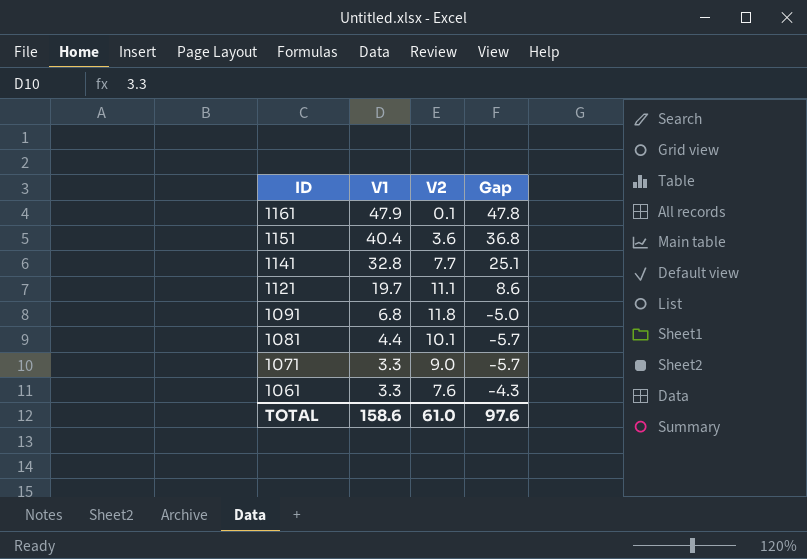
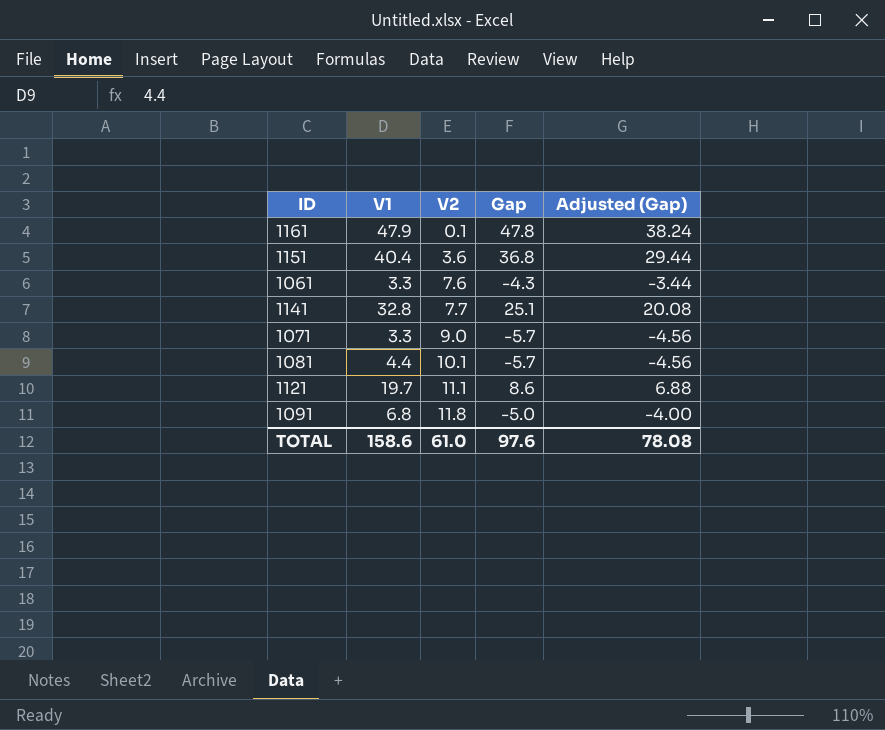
row order: ID descending -> V2 ascending
column Adjusted (Gap) | formula: none -> [Gap] * 0.8

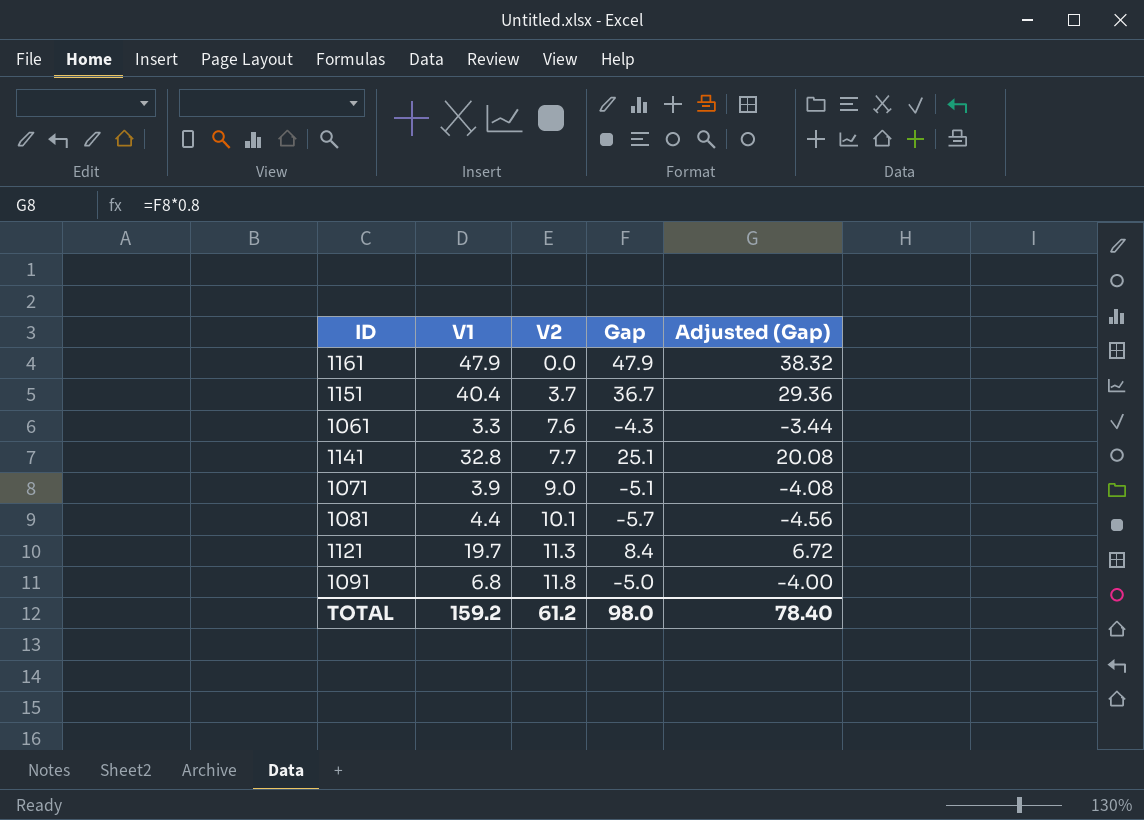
1161 | V2: 0.1 -> 0.0
1161 | Gap: 47.8 -> 47.9
1161 | Adjusted (Gap): 38.24 -> 38.32
1151 | V2: 3.6 -> 3.7
1151 | Gap: 36.8 -> 36.7
1151 | Adjusted (Gap): 29.44 -> 29.36
1071 | V1: 3.3 -> 3.9
1071 | Gap: -5.7 -> -5.1
1071 | Adjusted (Gap): -4.56 -> -4.08
1121 | V2: 11.1 -> 11.3
1121 | Gap: 8.6 -> 8.4
1121 | Adjusted (Gap): 6.88 -> 6.72
TOTAL | V1: 158.6 -> 159.2
TOTAL | V2: 61.0 -> 61.2
TOTAL | Gap: 97.6 -> 98.0
TOTAL | Adjusted (Gap): 78.08 -> 78.40

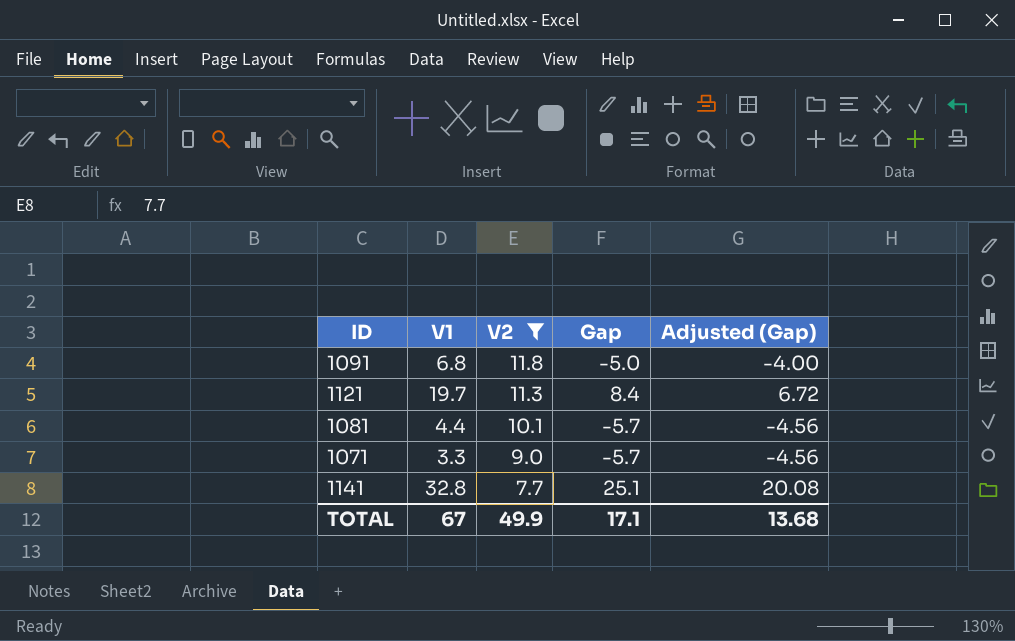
filter: none -> V2 >= 7.7
row order: V2 ascending -> V2 descending
1071 | V1: 3.9 -> 3.3
1071 | Gap: -5.1 -> -5.7
1071 | Adjusted (Gap): -4.08 -> -4.56
TOTAL | V1: 159.2 -> 67
TOTAL | V2: 61.2 -> 49.9
TOTAL | Gap: 98.0 -> 17.1
TOTAL | Adjusted (Gap): 78.40 -> 13.68

